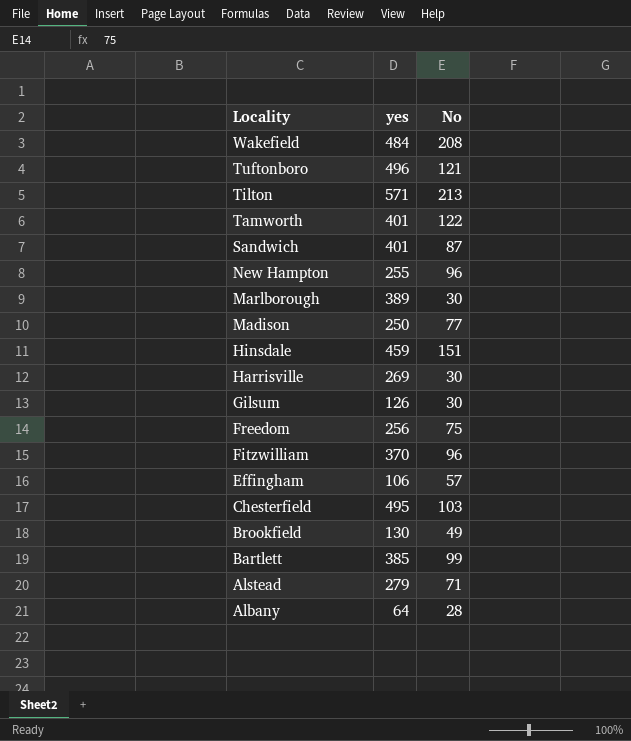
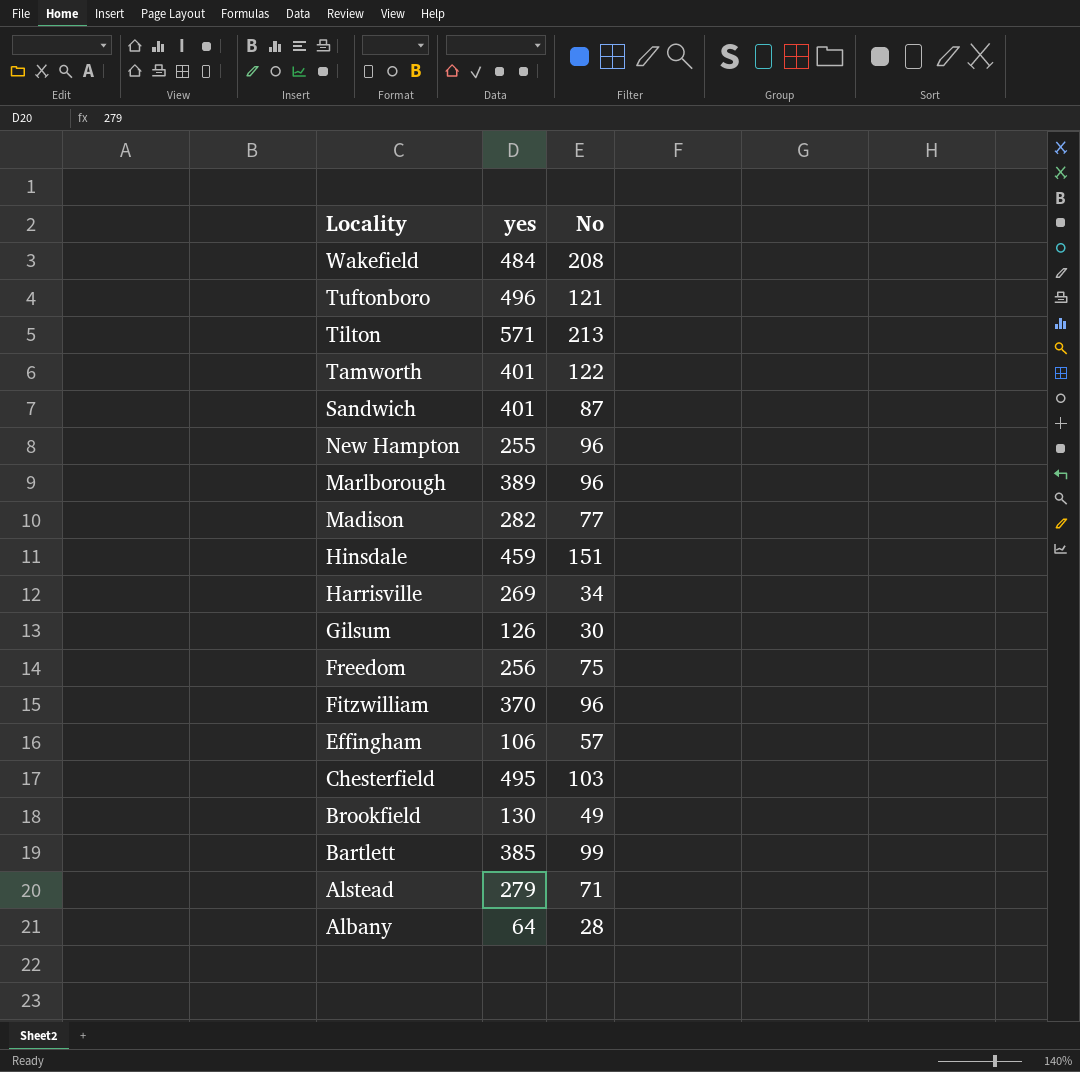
Marlborough | No: 30 -> 96
Madison | yes: 250 -> 282
Harrisville | No: 30 -> 34

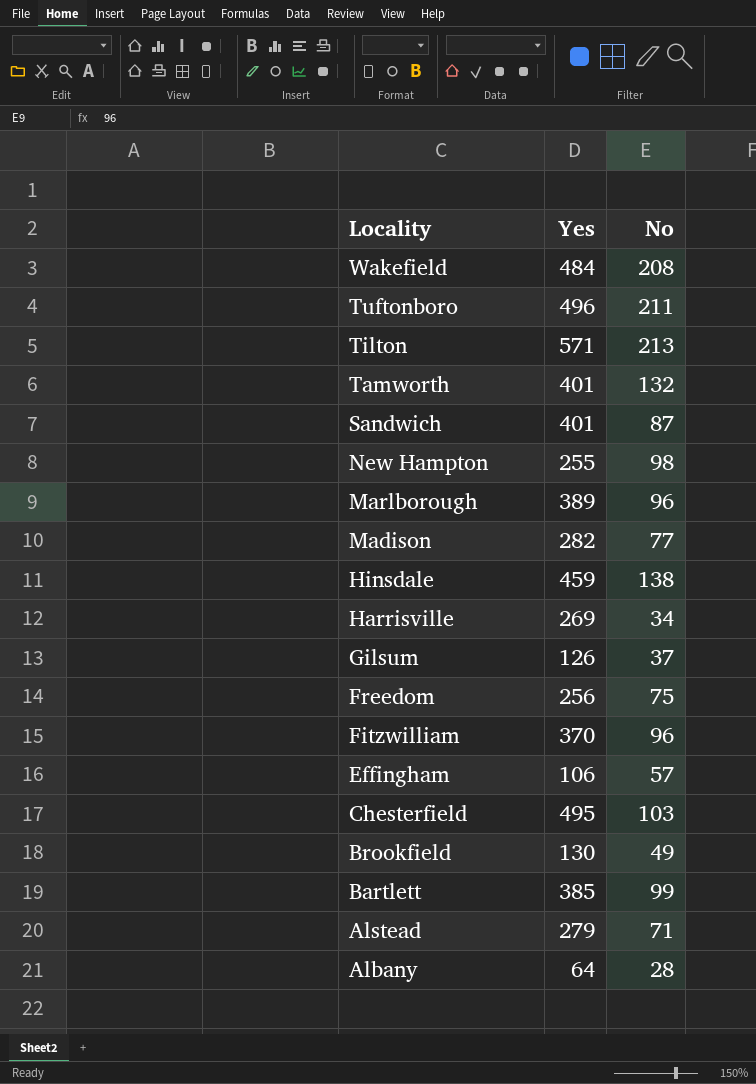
column name: yes -> Yes
Tuftonboro | No: 121 -> 211
Tamworth | No: 122 -> 132
New Hampton | No: 96 -> 98
Hinsdale | No: 151 -> 138
Gilsum | No: 30 -> 37

